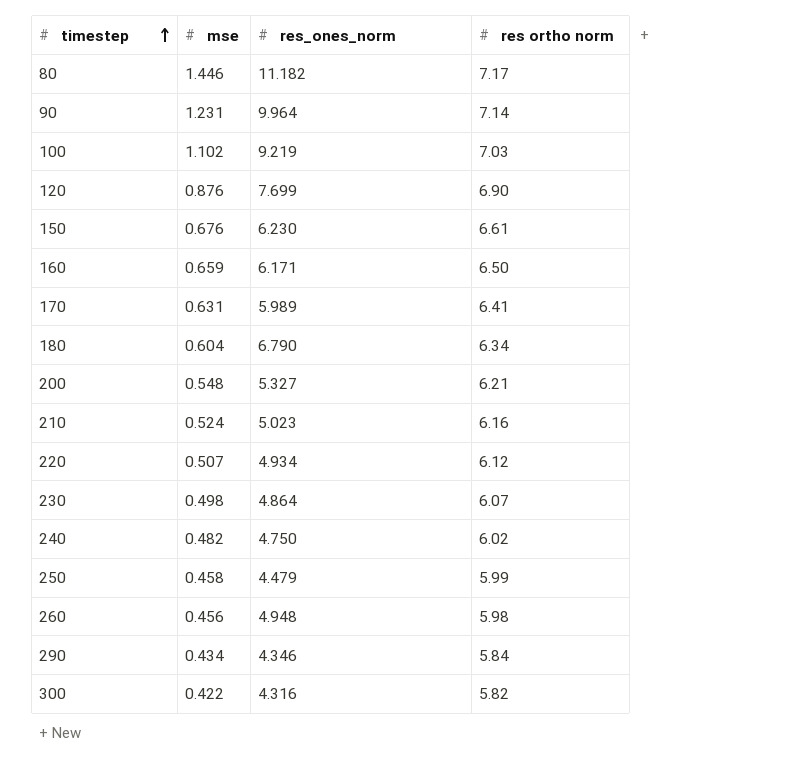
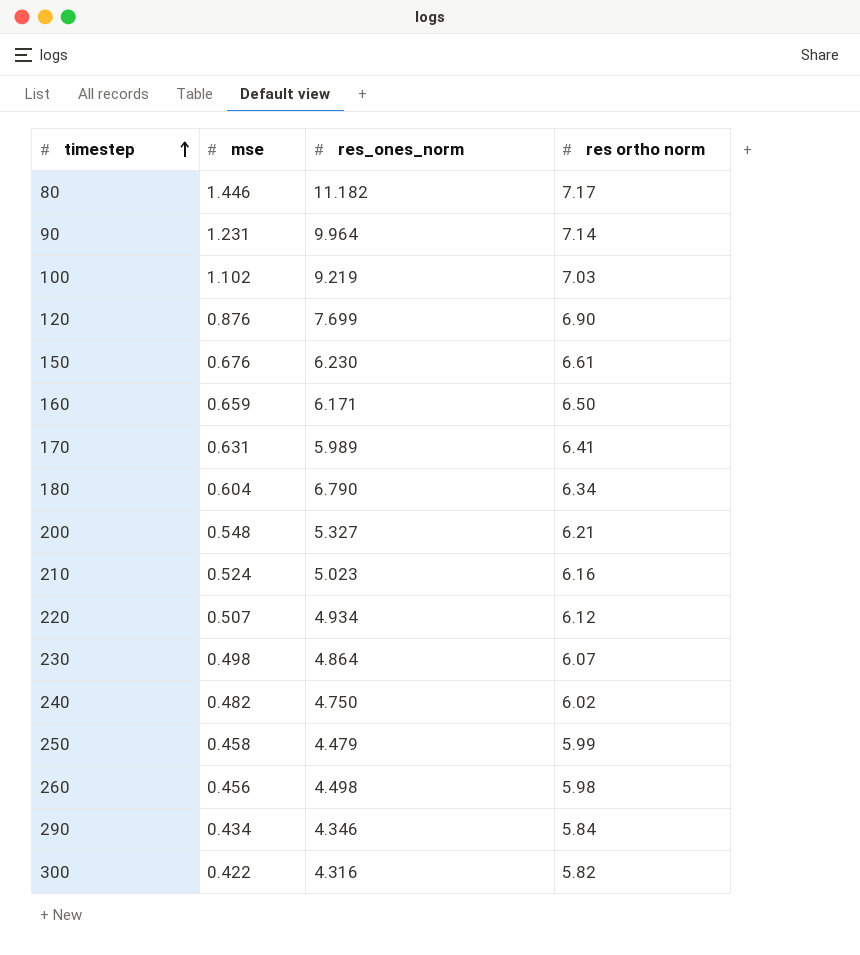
260 | res_ones_norm: 4.948 -> 4.498

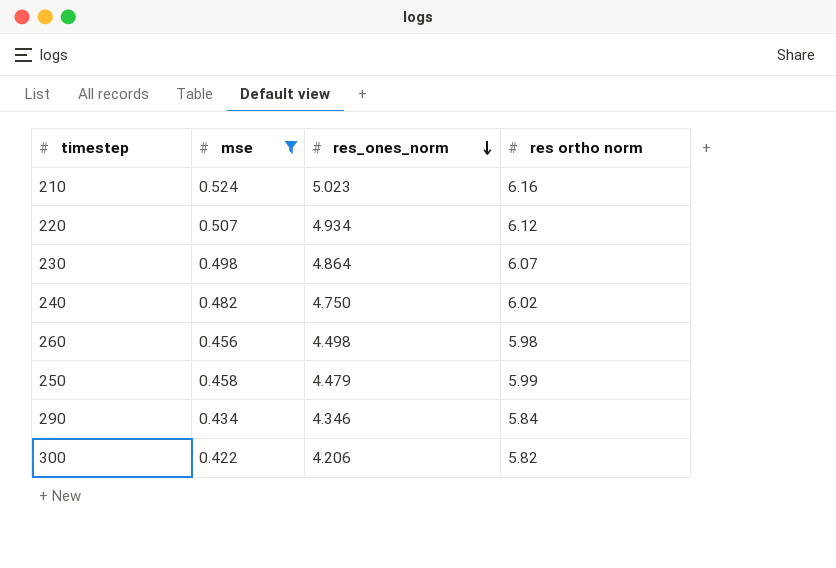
filter: none -> mse <= 0.524
row order: timestep ascending -> res_ones_norm descending
300 | res_ones_norm: 4.316 -> 4.206

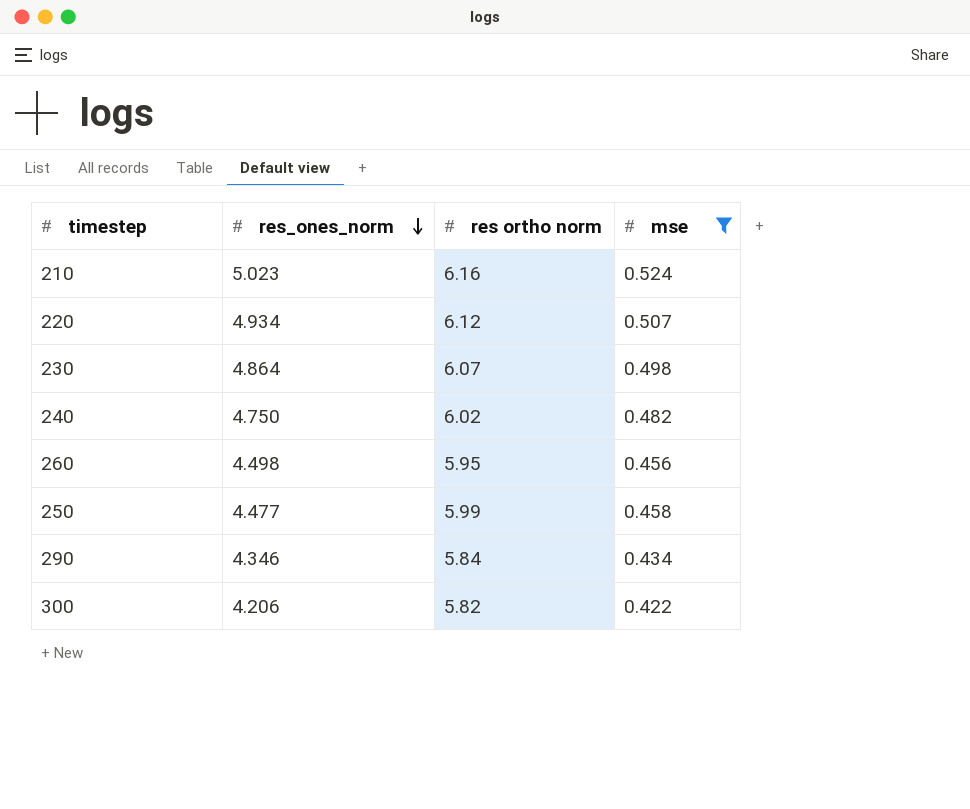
column mse | position: 2 -> 4
260 | res ortho norm: 5.98 -> 5.95
250 | res_ones_norm: 4.479 -> 4.477

